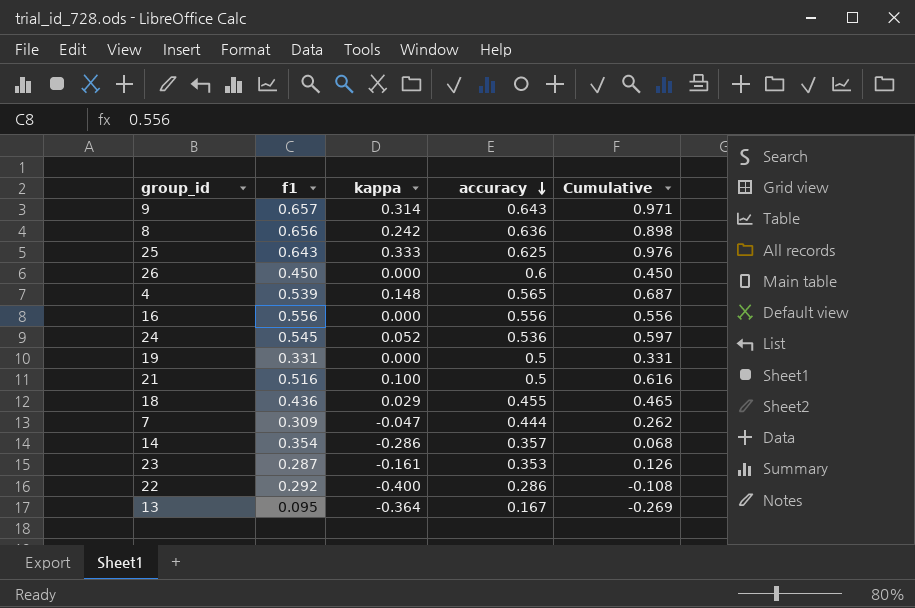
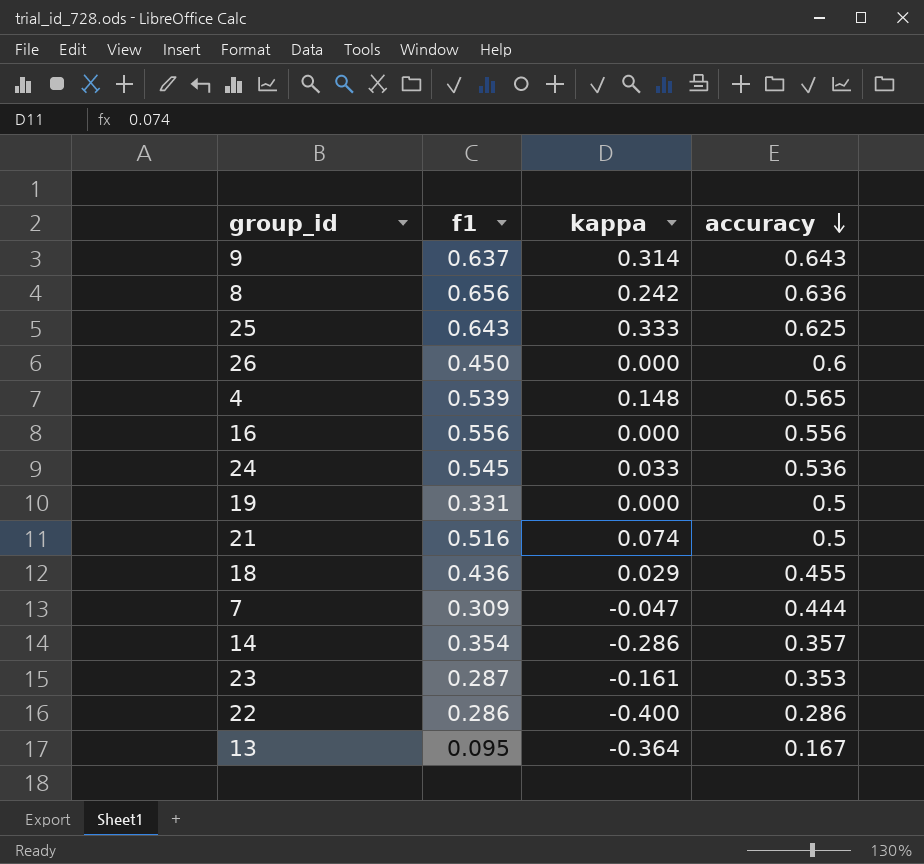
column Cumulative | formula: [f1] + [kappa] -> none
9 | f1: 0.657 -> 0.637
24 | kappa: 0.052 -> 0.033
21 | kappa: 0.100 -> 0.074
22 | f1: 0.292 -> 0.286

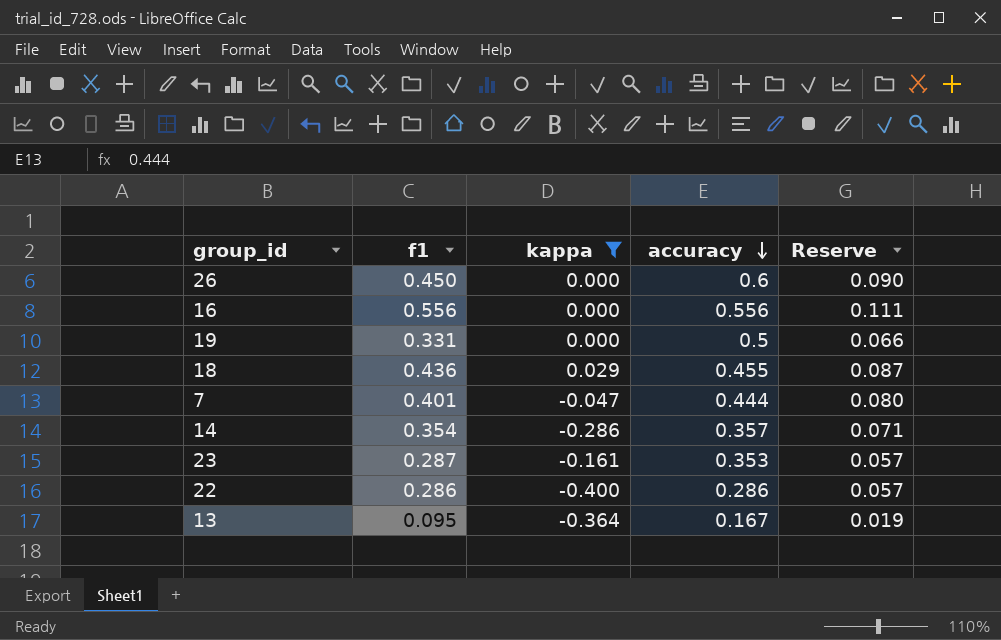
filter: none -> kappa <= 0.029
column Reserve | formula: none -> [f1] * 0.2
7 | f1: 0.309 -> 0.401

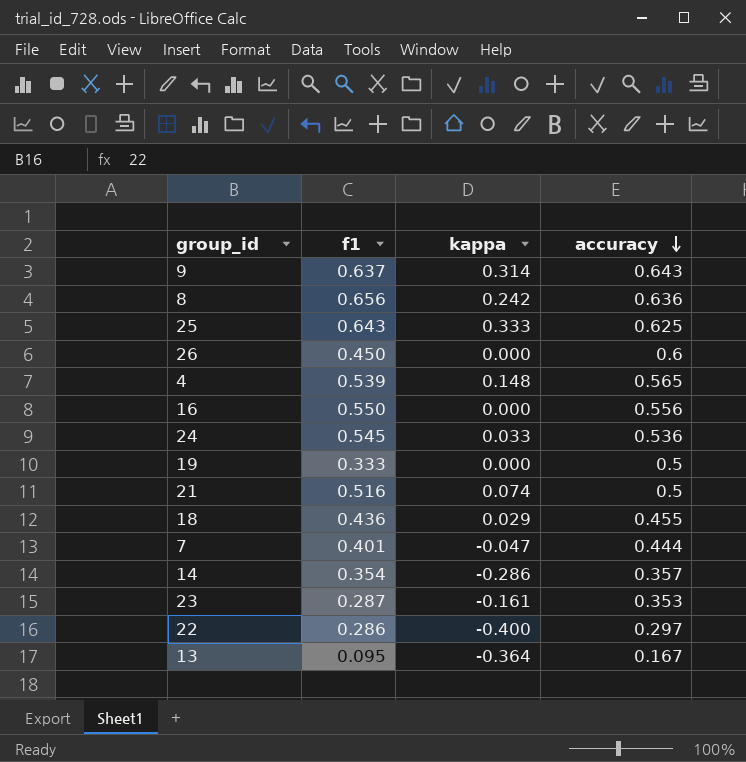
filter: kappa <= 0.029 -> none
column Reserve | formula: [f1] * 0.2 -> none
16 | f1: 0.556 -> 0.550
19 | f1: 0.331 -> 0.333
22 | accuracy: 0.286 -> 0.297

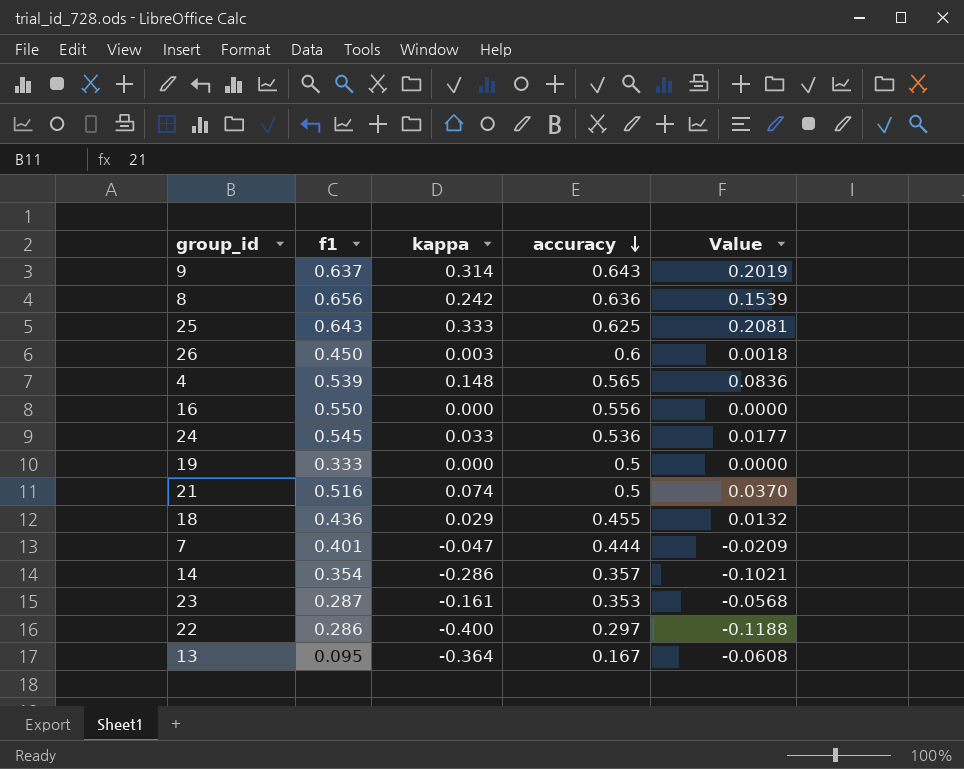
column Value | formula: none -> [kappa] * [accuracy]
26 | kappa: 0.000 -> 0.003

